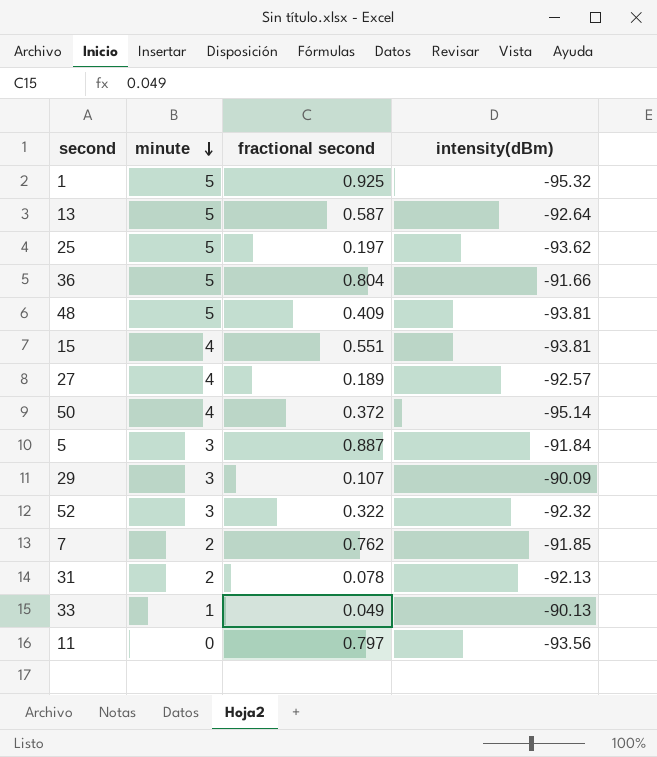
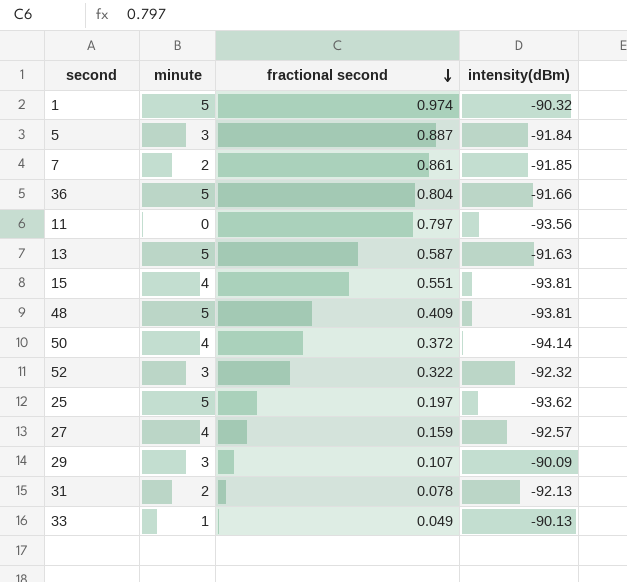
row order: minute descending -> fractional second descending
1 | fractional second: 0.925 -> 0.974
1 | intensity(dBm): -95.32 -> -90.32
7 | fractional second: 0.762 -> 0.861
13 | intensity(dBm): -92.64 -> -91.63
50 | intensity(dBm): -95.14 -> -94.14
27 | fractional second: 0.189 -> 0.159

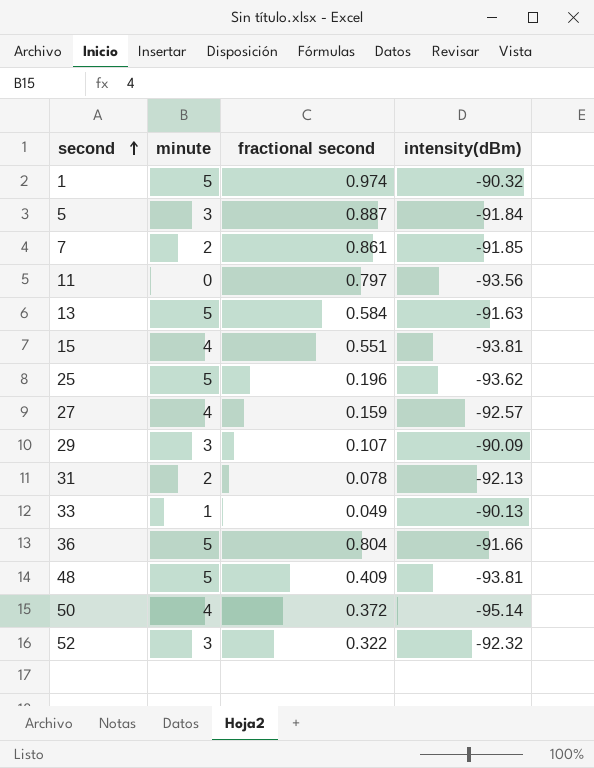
row order: fractional second descending -> second ascending
13 | fractional second: 0.587 -> 0.584
25 | fractional second: 0.197 -> 0.196
50 | intensity(dBm): -94.14 -> -95.14

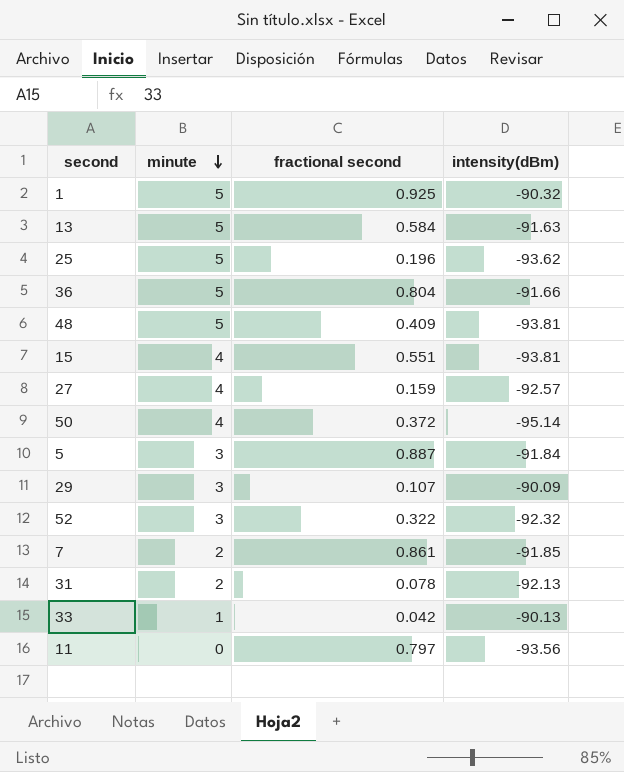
row order: second ascending -> minute descending
1 | fractional second: 0.974 -> 0.925
33 | fractional second: 0.049 -> 0.042

